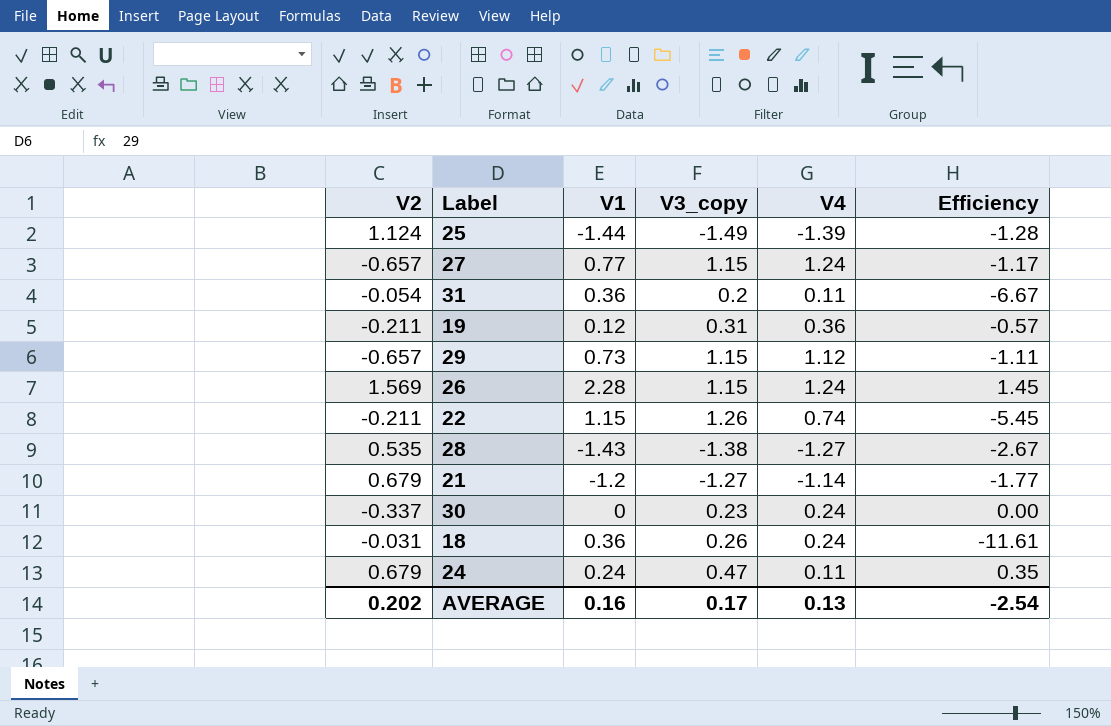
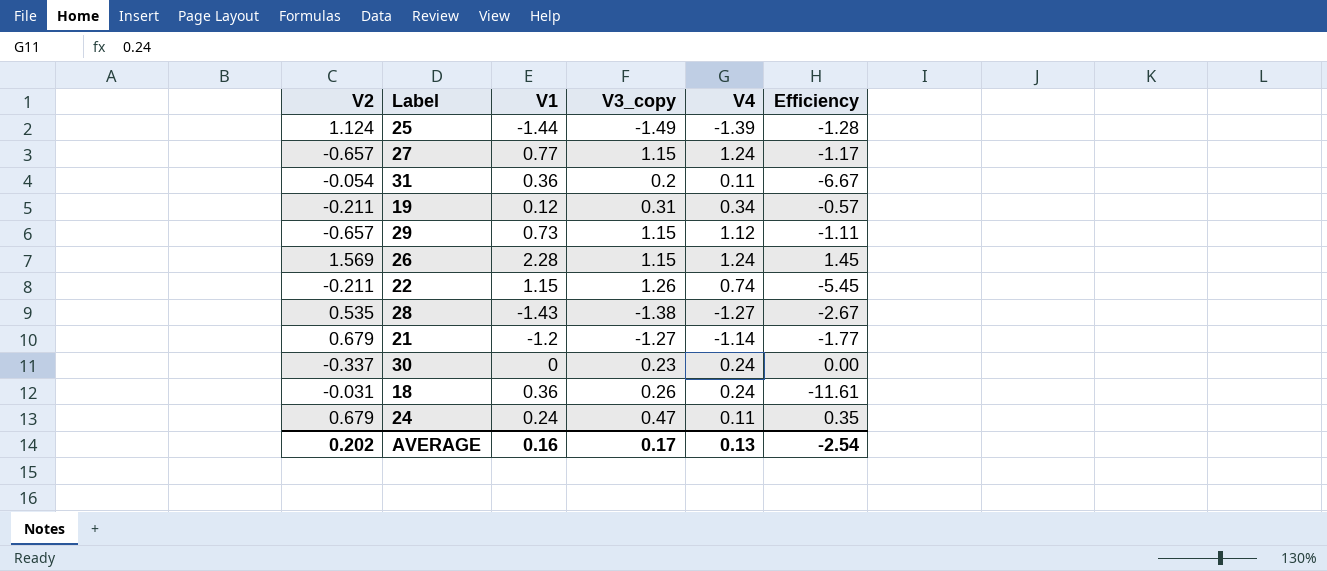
19 | V4: 0.36 -> 0.34

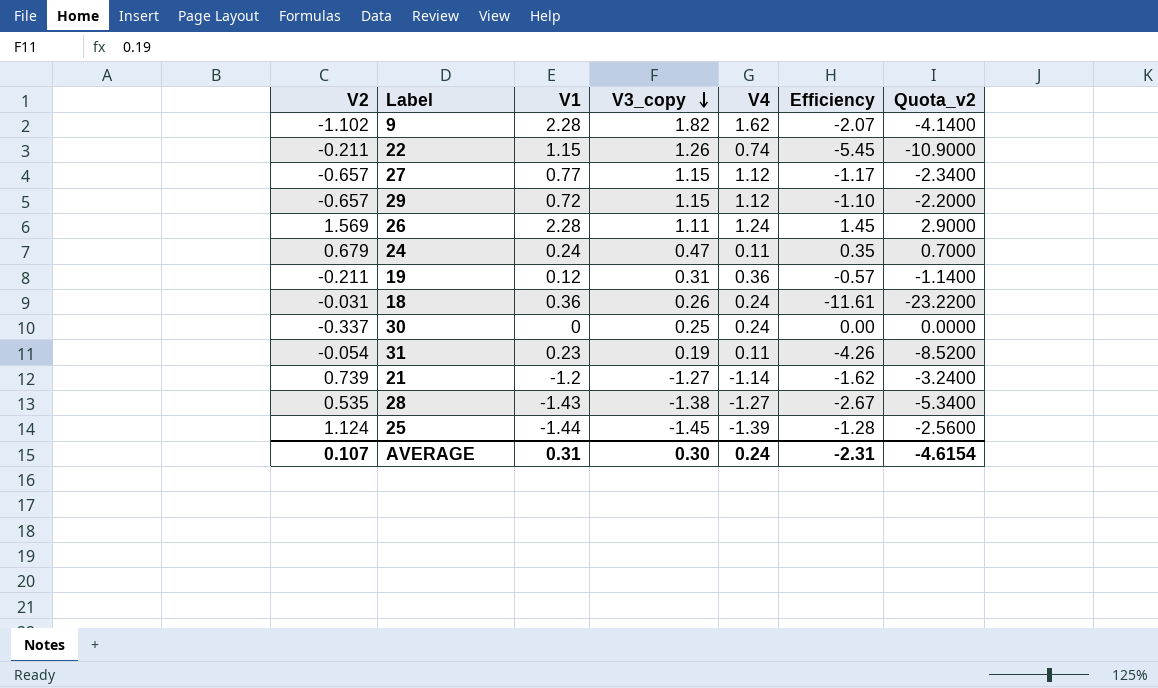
row order: none -> V3_copy descending
column Quota_v2 | formula: none -> [Efficiency] * 2
row 9: none -> -1.102 | 2.28 | 1.82 | 1.62 | -2.07 | -4.1400
27 | V4: 1.24 -> 1.12
29 | V1: 0.73 -> 0.72
29 | Efficiency: -1.11 -> -1.10
26 | V3_copy: 1.15 -> 1.11
19 | V4: 0.34 -> 0.36
30 | V3_copy: 0.23 -> 0.25
31 | V1: 0.36 -> 0.23
31 | V3_copy: 0.2 -> 0.19
31 | Efficiency: -6.67 -> -4.26
21 | V2: 0.679 -> 0.739
21 | Efficiency: -1.77 -> -1.62
25 | V3_copy: -1.49 -> -1.45
AVERAGE | V2: 0.202 -> 0.107
AVERAGE | V1: 0.16 -> 0.31
AVERAGE | V3_copy: 0.17 -> 0.30
AVERAGE | V4: 0.13 -> 0.24
AVERAGE | Efficiency: -2.54 -> -2.31

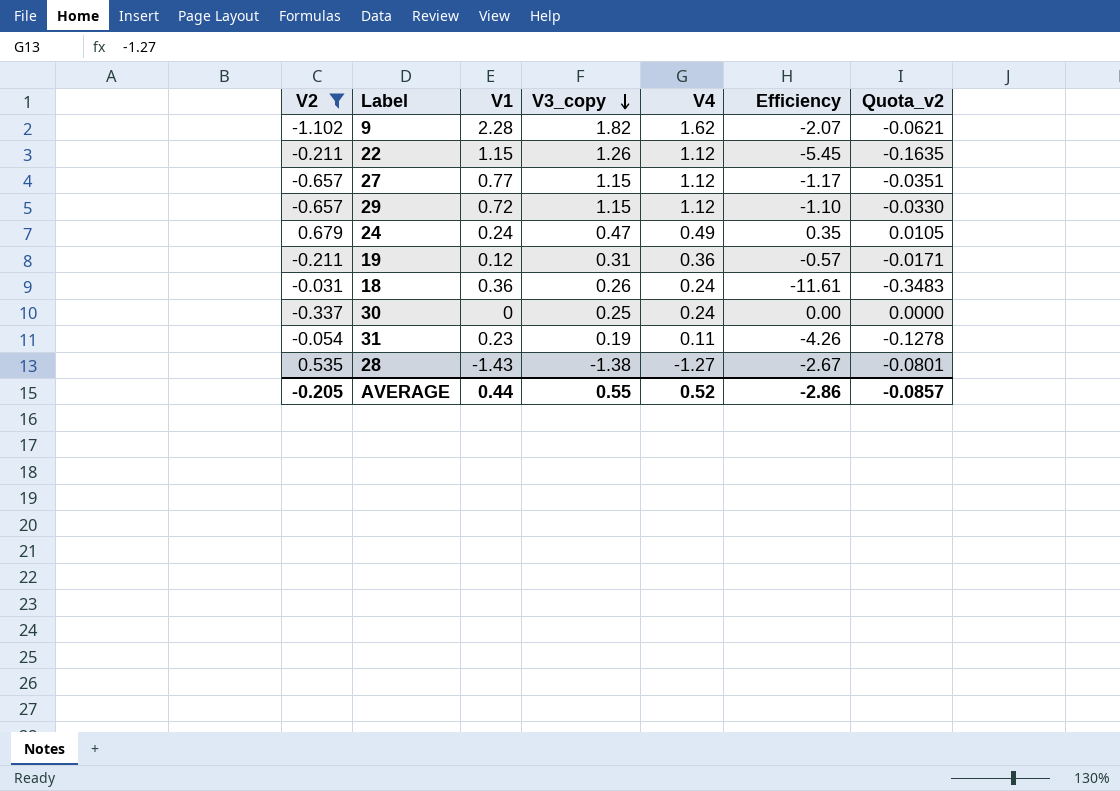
filter: none -> V2 <= 0.679
column Quota_v2 | formula: [Efficiency] * 2 -> [Efficiency] * 0.03
22 | V4: 0.74 -> 1.12
24 | V4: 0.11 -> 0.49
AVERAGE | V2: 0.107 -> -0.205
AVERAGE | V1: 0.31 -> 0.44
AVERAGE | V3_copy: 0.30 -> 0.55
AVERAGE | V4: 0.24 -> 0.52
AVERAGE | Efficiency: -2.31 -> -2.86
AVERAGE | Quota_v2: -4.6154 -> -0.0857

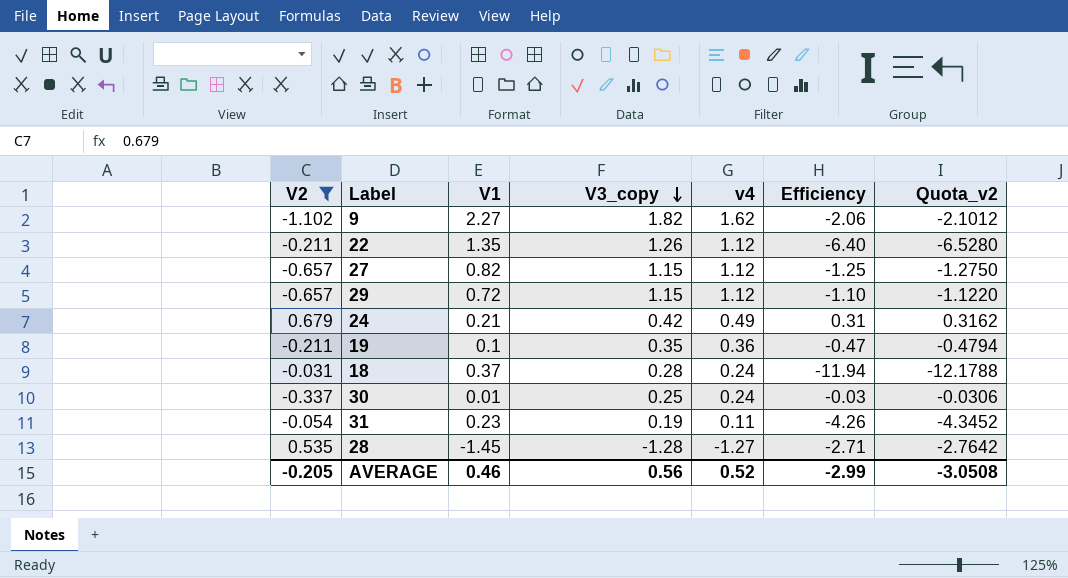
column name: V4 -> v4
column Quota_v2 | formula: [Efficiency] * 0.03 -> [Efficiency] * 1.02
9 | V1: 2.28 -> 2.27
9 | Efficiency: -2.07 -> -2.06
22 | V1: 1.15 -> 1.35
22 | Efficiency: -5.45 -> -6.40
27 | V1: 0.77 -> 0.82
27 | Efficiency: -1.17 -> -1.25
24 | V1: 0.24 -> 0.21
24 | V3_copy: 0.47 -> 0.42
24 | Efficiency: 0.35 -> 0.31
19 | V1: 0.12 -> 0.1
19 | V3_copy: 0.31 -> 0.35
19 | Efficiency: -0.57 -> -0.47
18 | V1: 0.36 -> 0.37
18 | V3_copy: 0.26 -> 0.28
18 | Efficiency: -11.61 -> -11.94
30 | V1: 0 -> 0.01
30 | Efficiency: 0.00 -> -0.03
28 | V1: -1.43 -> -1.45
28 | V3_copy: -1.38 -> -1.28
28 | Efficiency: -2.67 -> -2.71
AVERAGE | V1: 0.44 -> 0.46
AVERAGE | V3_copy: 0.55 -> 0.56
AVERAGE | Efficiency: -2.86 -> -2.99
AVERAGE | Quota_v2: -0.0857 -> -3.0508

